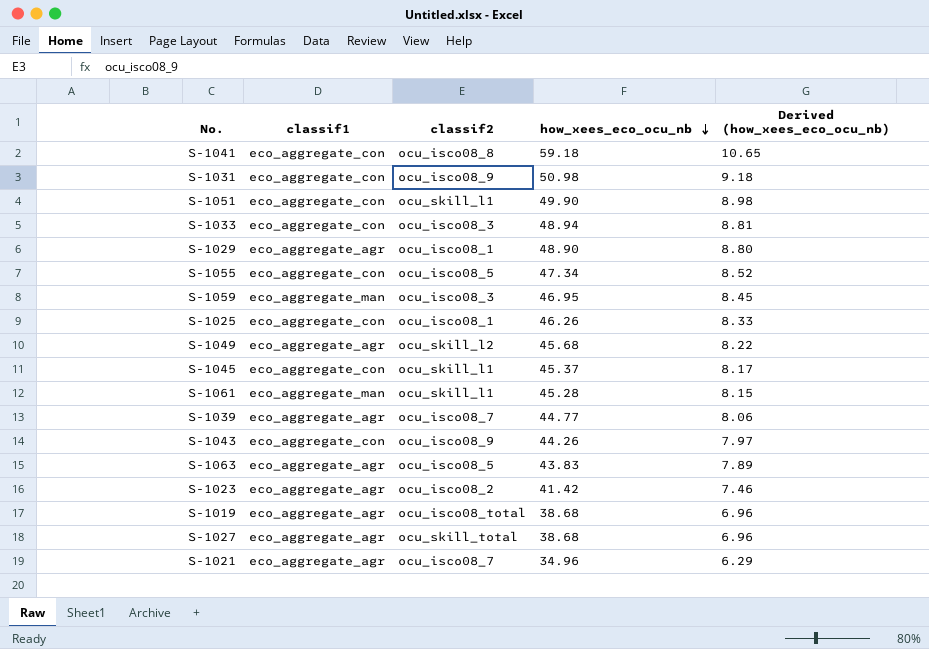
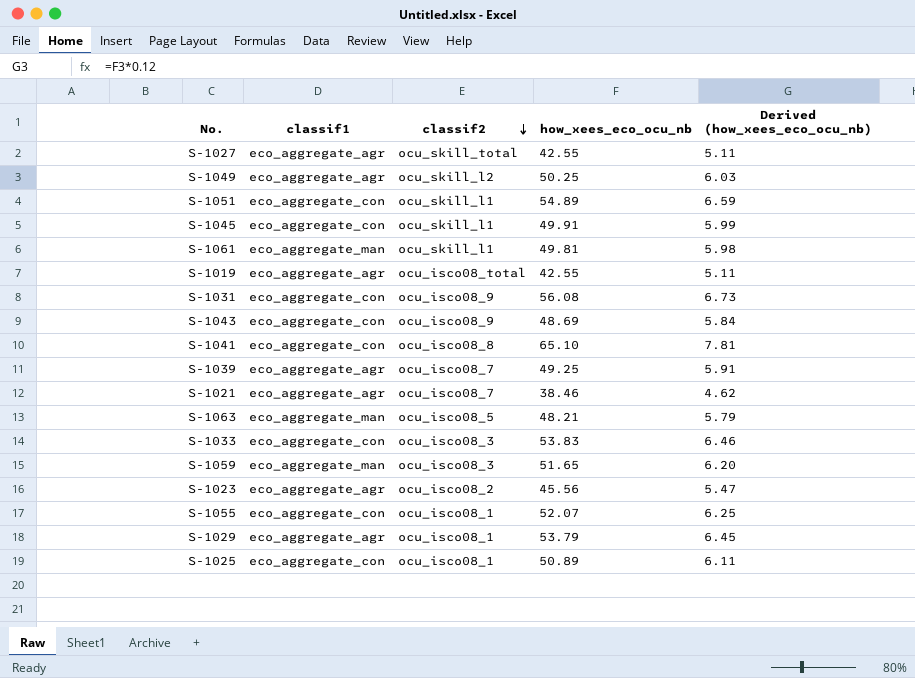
row order: how_xees_eco_ocu_nb descending -> classif2 descending
column Derived (how_xees_eco_ocu_nb) | formula: [how_xees_eco_ocu_nb] * 0.18 -> [how_xees_eco_ocu_nb] * 0.12
S-1027 | how_xees_eco_ocu_nb: 38.68 -> 42.55
S-1049 | how_xees_eco_ocu_nb: 45.68 -> 50.25
S-1051 | how_xees_eco_ocu_nb: 49.90 -> 54.89
S-1045 | how_xees_eco_ocu_nb: 45.37 -> 49.91
S-1061 | how_xees_eco_ocu_nb: 45.28 -> 49.81
S-1019 | how_xees_eco_ocu_nb: 38.68 -> 42.55
S-1031 | how_xees_eco_ocu_nb: 50.98 -> 56.08
S-1043 | how_xees_eco_ocu_nb: 44.26 -> 48.69
S-1041 | how_xees_eco_ocu_nb: 59.18 -> 65.10
S-1039 | how_xees_eco_ocu_nb: 44.77 -> 49.25
S-1021 | how_xees_eco_ocu_nb: 34.96 -> 38.46
S-1063 | classif1: eco_aggregate_agr -> eco_aggregate_man
S-1063 | how_xees_eco_ocu_nb: 43.83 -> 48.21
S-1033 | how_xees_eco_ocu_nb: 48.94 -> 53.83
S-1059 | how_xees_eco_ocu_nb: 46.95 -> 51.65
S-1023 | how_xees_eco_ocu_nb: 41.42 -> 45.56
S-1055 | classif2: ocu_isco08_5 -> ocu_isco08_1
S-1055 | how_xees_eco_ocu_nb: 47.34 -> 52.07
S-1029 | how_xees_eco_ocu_nb: 48.90 -> 53.79
S-1025 | how_xees_eco_ocu_nb: 46.26 -> 50.89

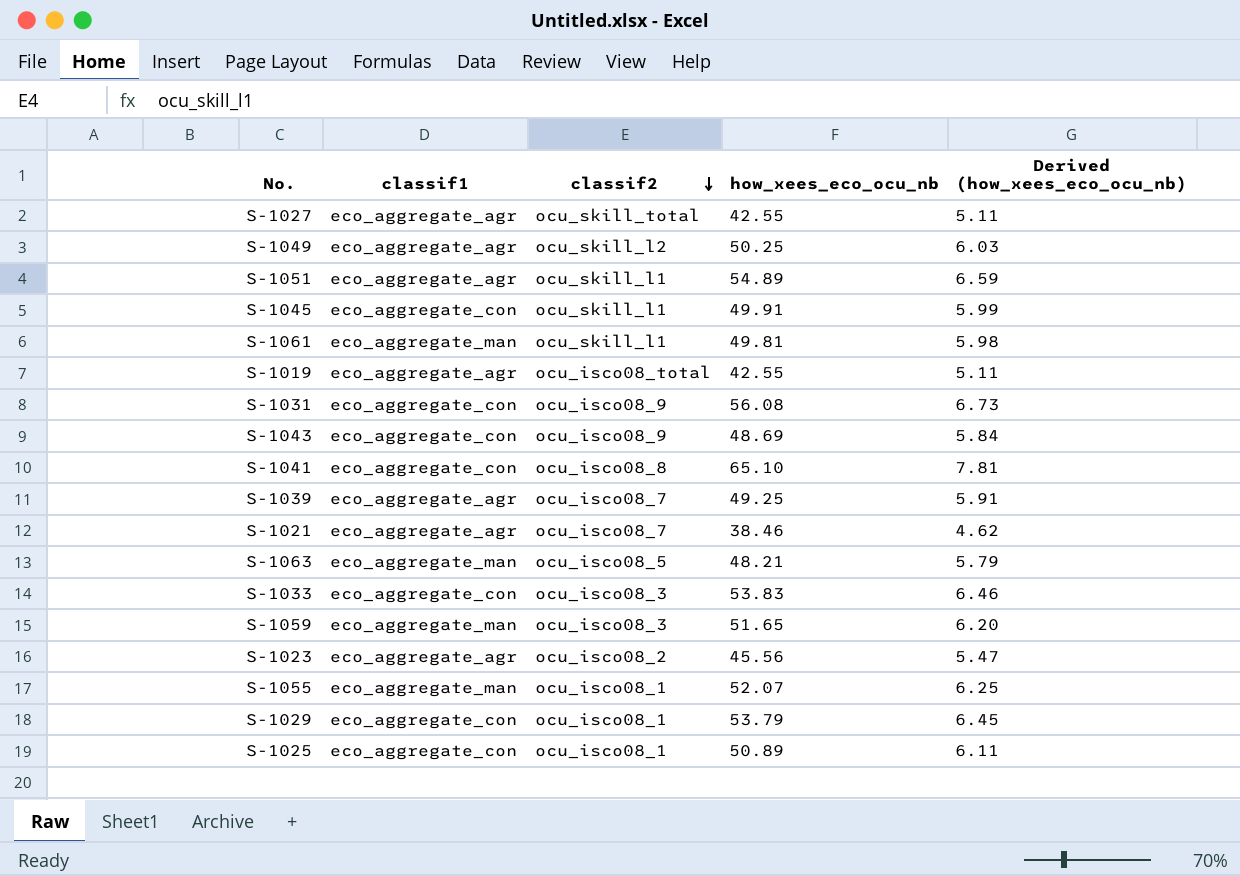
S-1051 | classif1: eco_aggregate_con -> eco_aggregate_agr
S-1055 | classif1: eco_aggregate_con -> eco_aggregate_man
S-1029 | classif1: eco_aggregate_agr -> eco_aggregate_con

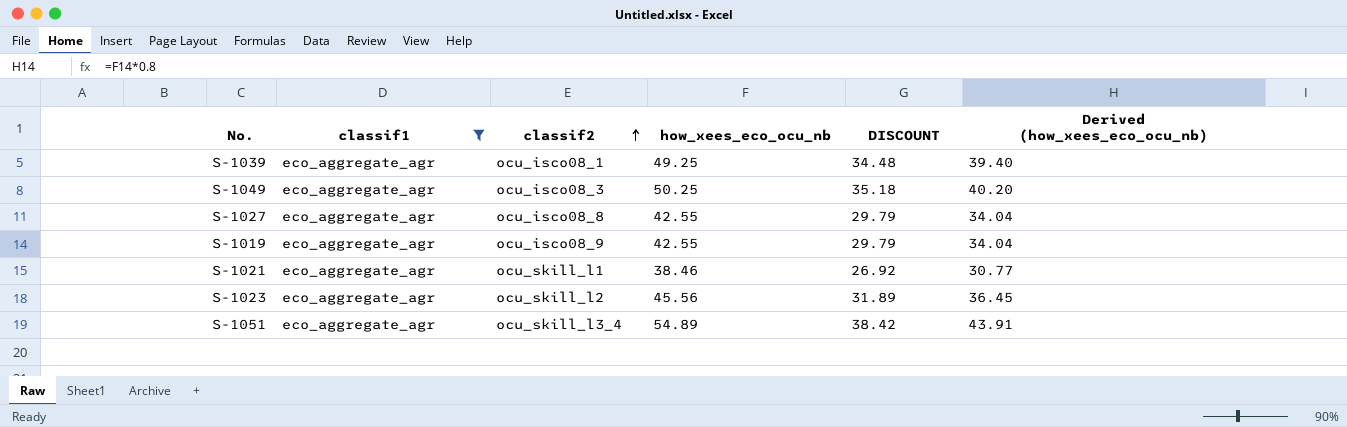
filter: none -> classif1 = eco_aggregate_agr
row order: classif2 descending -> classif2 ascending
column DISCOUNT | formula: none -> [how_xees_eco_ocu_nb] * 0.7
column Derived (how_xees_eco_ocu_nb) | formula: [how_xees_eco_ocu_nb] * 0.12 -> [how_xees_eco_ocu_nb] * 0.8
S-1039 | classif2: ocu_isco08_7 -> ocu_isco08_1
S-1049 | classif2: ocu_skill_l2 -> ocu_isco08_3
S-1027 | classif2: ocu_skill_total -> ocu_isco08_8
S-1019 | classif2: ocu_isco08_total -> ocu_isco08_9
S-1021 | classif2: ocu_isco08_7 -> ocu_skill_l1
S-1023 | classif2: ocu_isco08_2 -> ocu_skill_l2
S-1051 | classif2: ocu_skill_l1 -> ocu_skill_l3_4

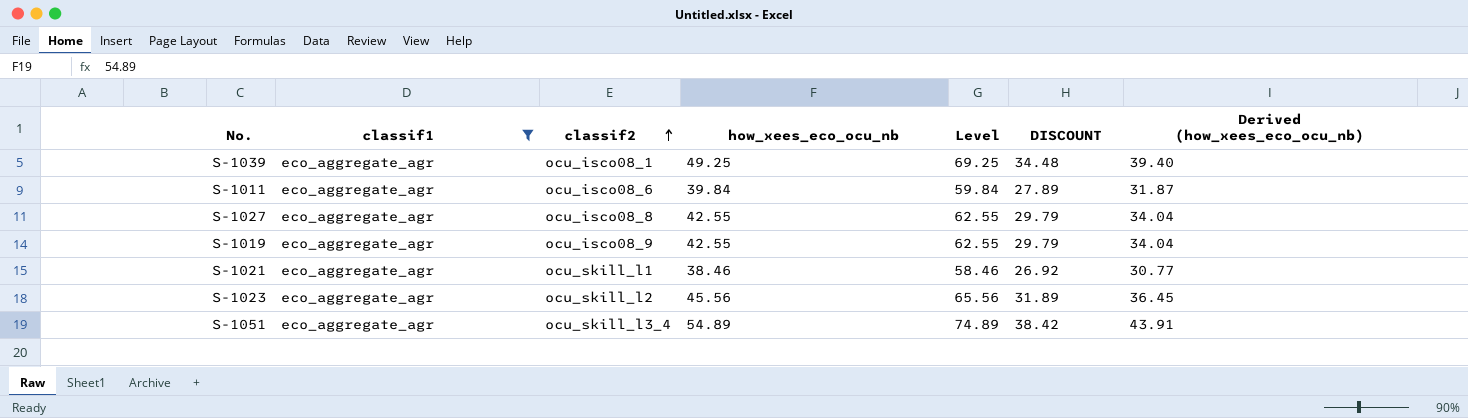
column Level | formula: none -> [how_xees_eco_ocu_nb] + 20
row S-1049: eco_aggregate_agr | ocu_isco08_3 | 50.25 | 35.18 | 40.20 -> none
row S-1011: none -> eco_aggregate_agr | ocu_isco08_6 | 39.84 | 59.84 | 27.89 | 31.87

